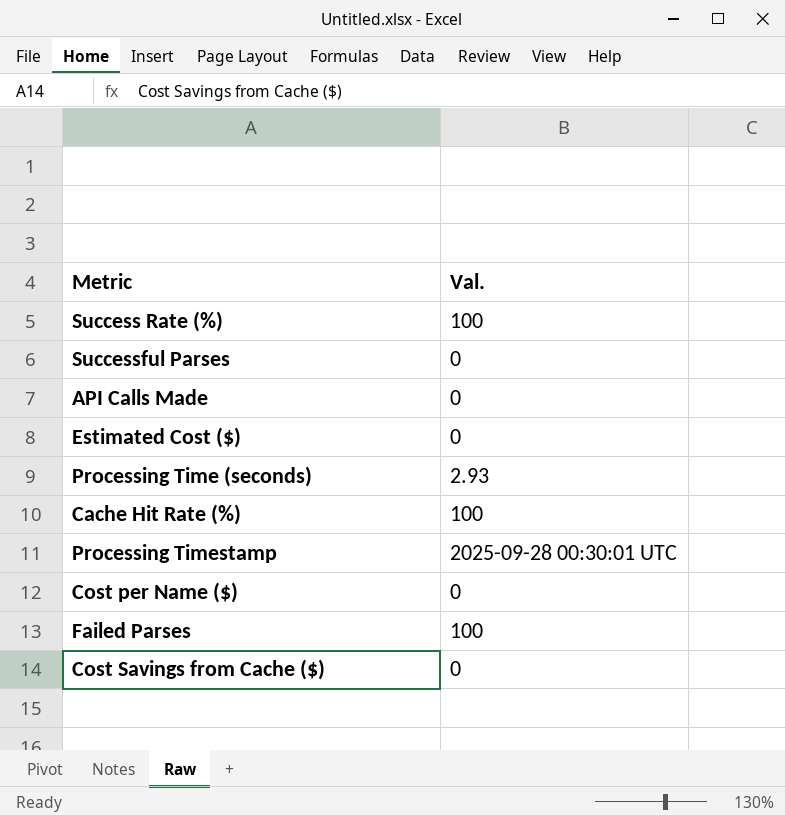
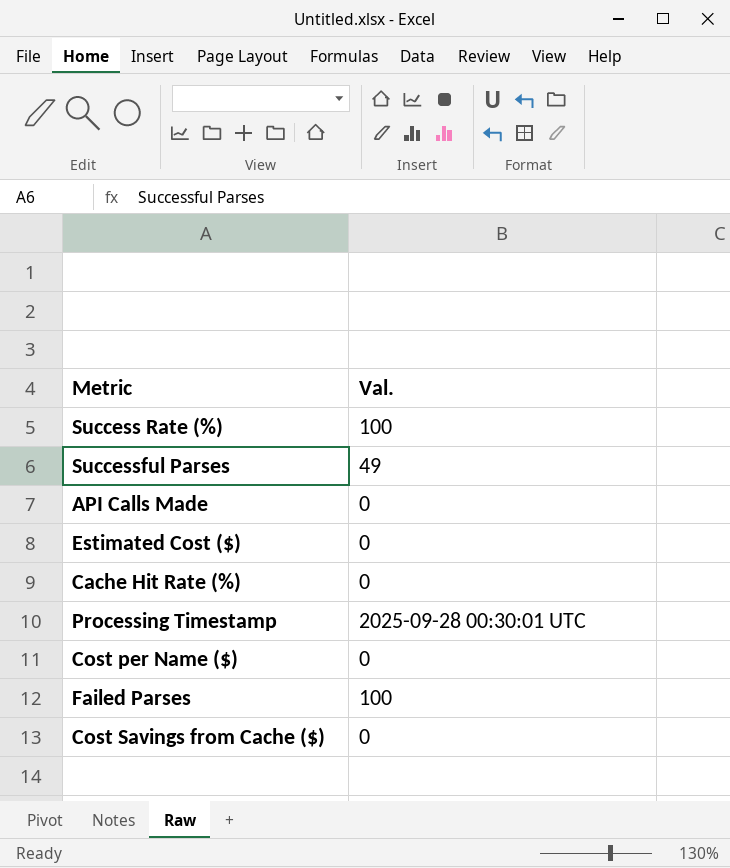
row Processing Time (seconds): 2.93 -> none
Successful Parses | Val.: 0 -> 49
Cache Hit Rate (%) | Val.: 100 -> 0

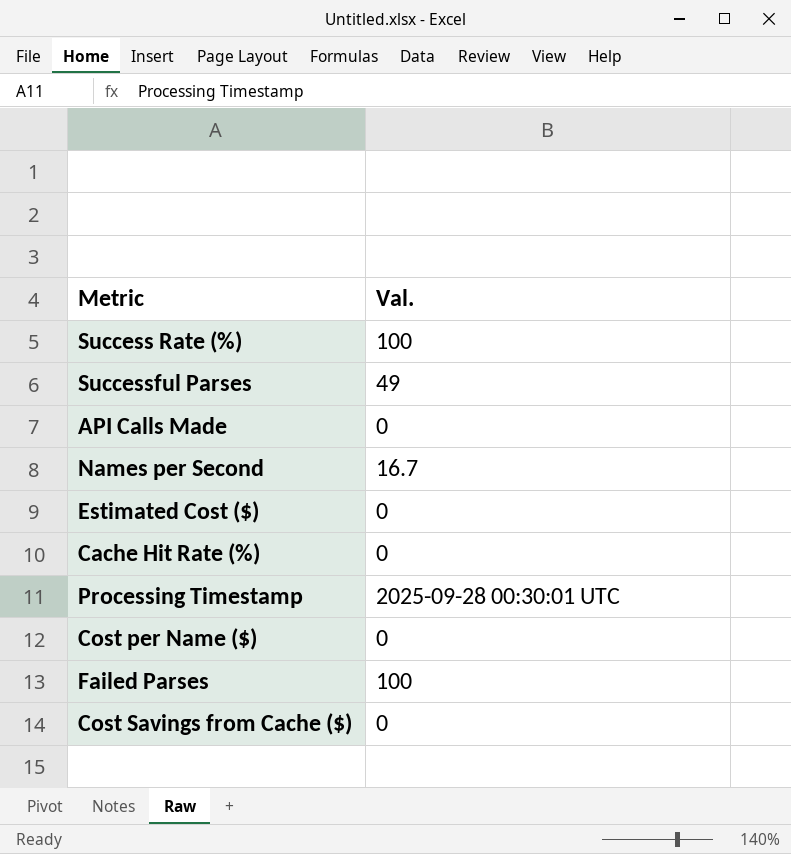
row Names per Second: none -> 16.7

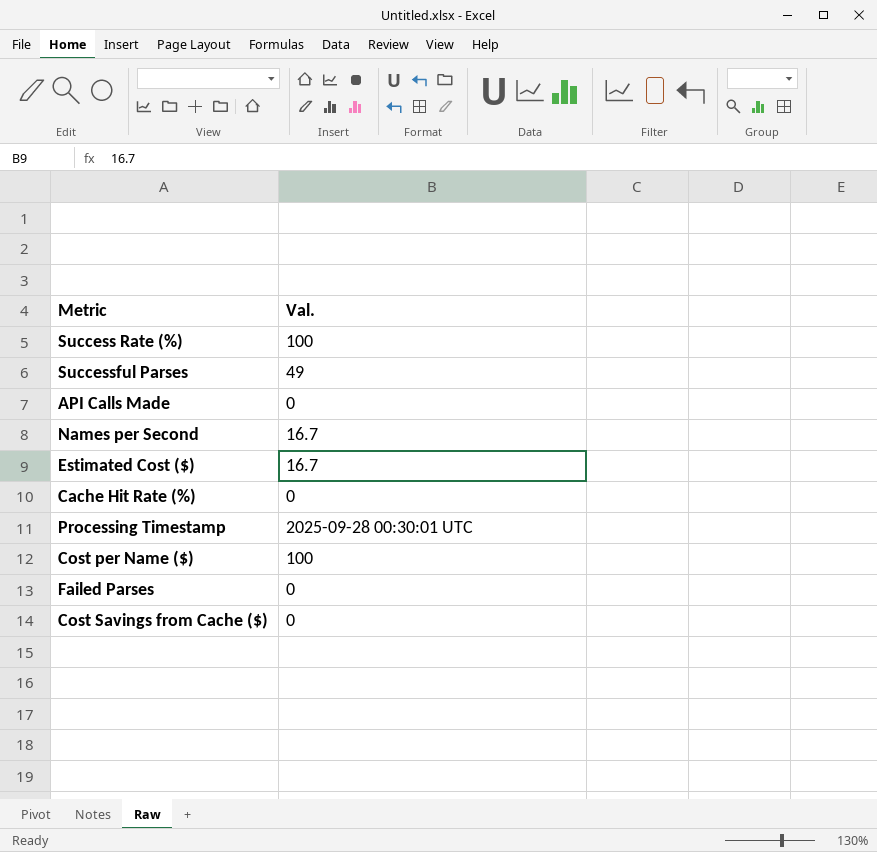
Estimated Cost ($) | Val.: 0 -> 16.7
Cost per Name ($) | Val.: 0 -> 100
Failed Parses | Val.: 100 -> 0

